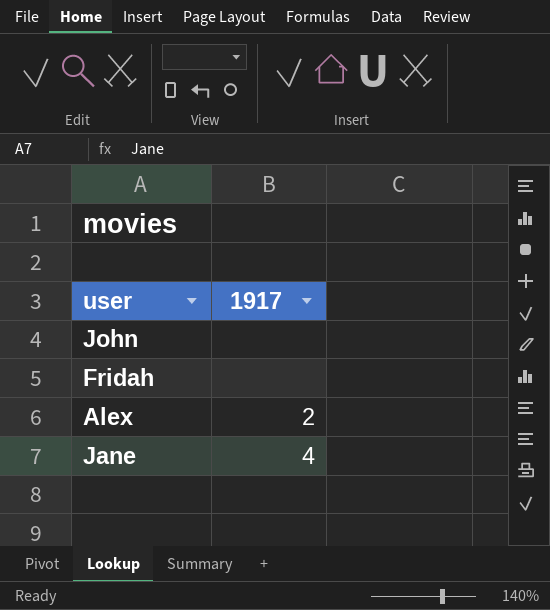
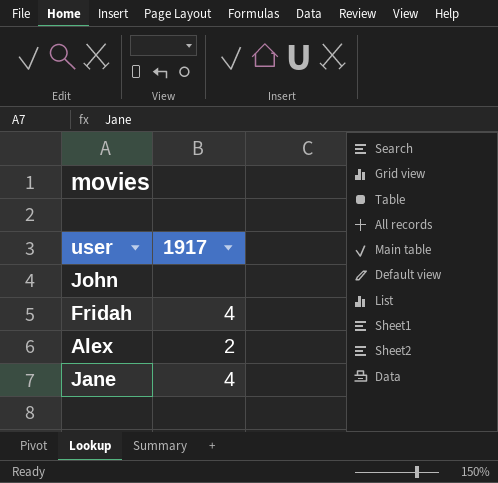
Fridah | 1917: none -> 4

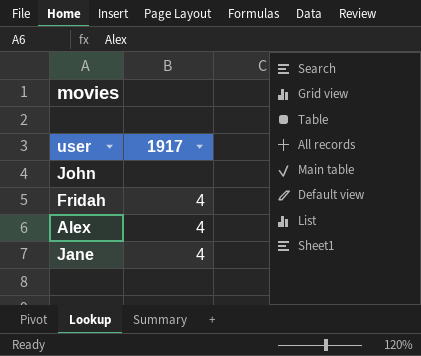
Alex | 1917: 2 -> 4

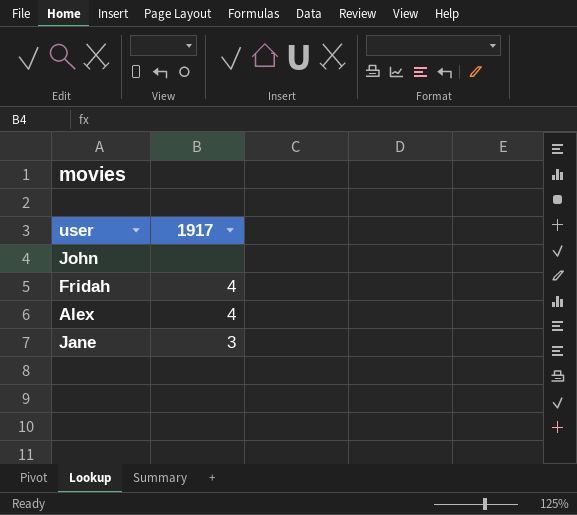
Jane | 1917: 4 -> 3

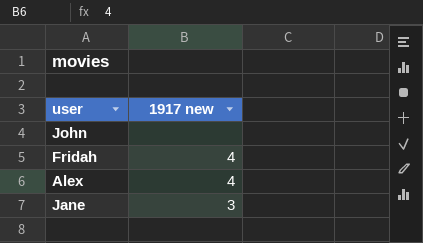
column name: 1917 -> 1917 new

